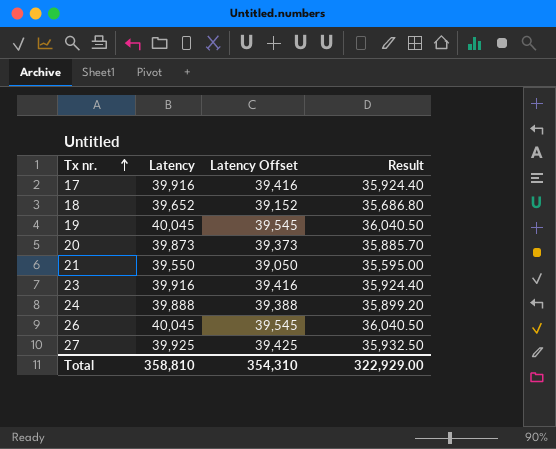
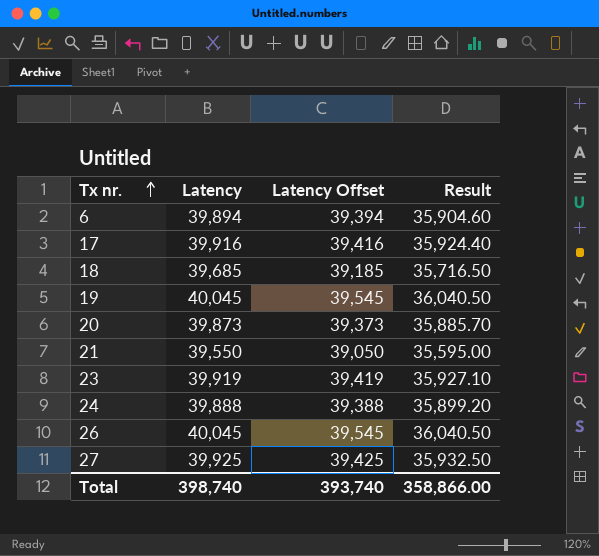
row 6: none -> 39,894 | 39,394 | 35,904.60
18 | Latency: 39,652 -> 39,685
18 | Latency Offset: 39,152 -> 39,185
18 | Result: 35,686.80 -> 35,716.50
23 | Latency: 39,916 -> 39,919
23 | Latency Offset: 39,416 -> 39,419
23 | Result: 35,924.40 -> 35,927.10
Total | Latency: 358,810 -> 398,740
Total | Latency Offset: 354,310 -> 393,740
Total | Result: 322,929.00 -> 358,866.00

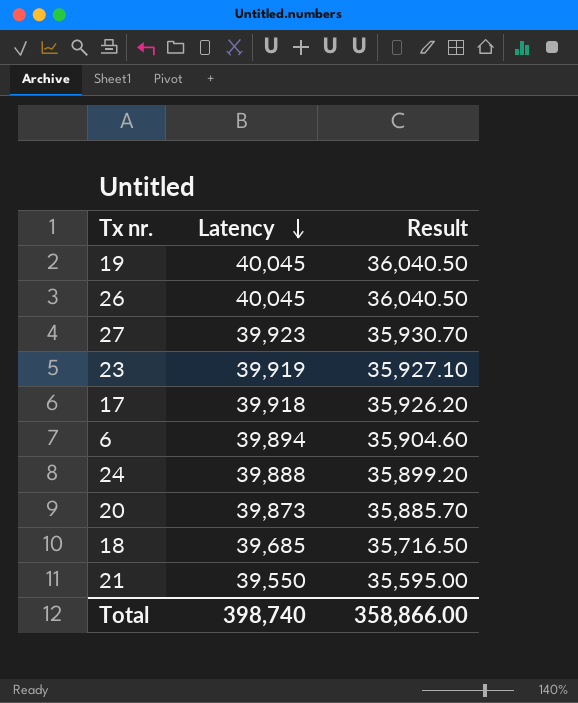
row order: Tx nr. ascending -> Latency descending
column Latency Offset | formula: [Latency] - 500 -> none
27 | Latency: 39,925 -> 39,923
27 | Result: 35,932.50 -> 35,930.70
17 | Latency: 39,916 -> 39,918
17 | Result: 35,924.40 -> 35,926.20

